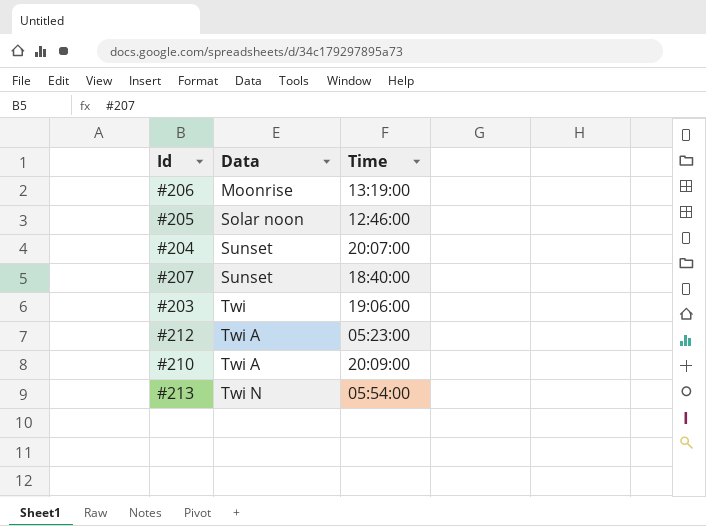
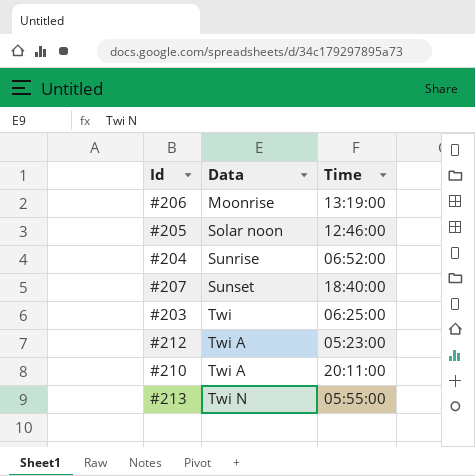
#204 | Data: Sunset -> Sunrise
#204 | Time: 20:07:00 -> 06:52:00
#203 | Time: 19:06:00 -> 06:25:00
#210 | Time: 20:09:00 -> 20:11:00
#213 | Time: 05:54:00 -> 05:55:00

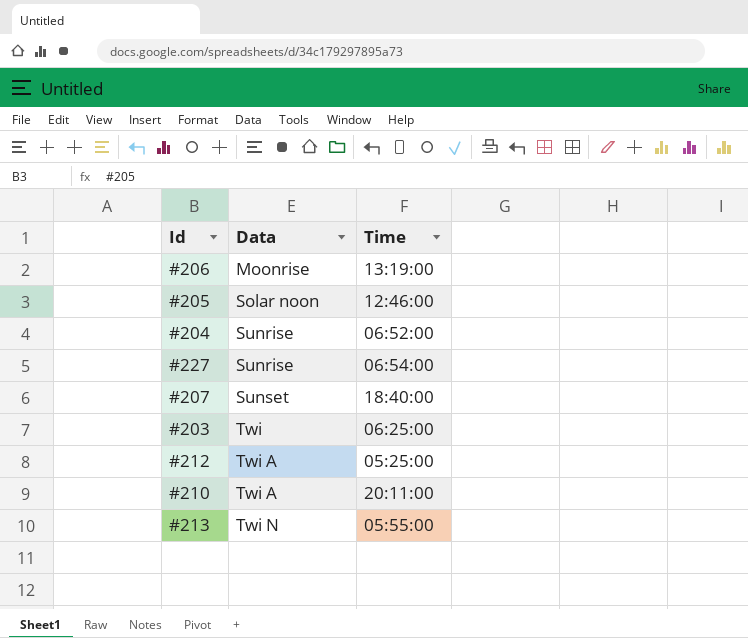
row #227: none -> Sunrise | 06:54:00
#212 | Time: 05:23:00 -> 05:25:00

